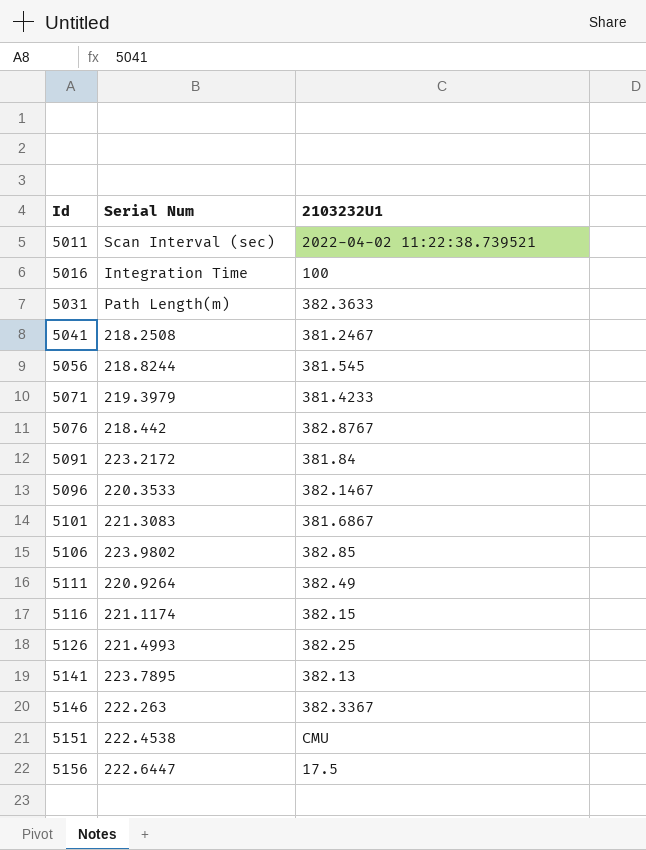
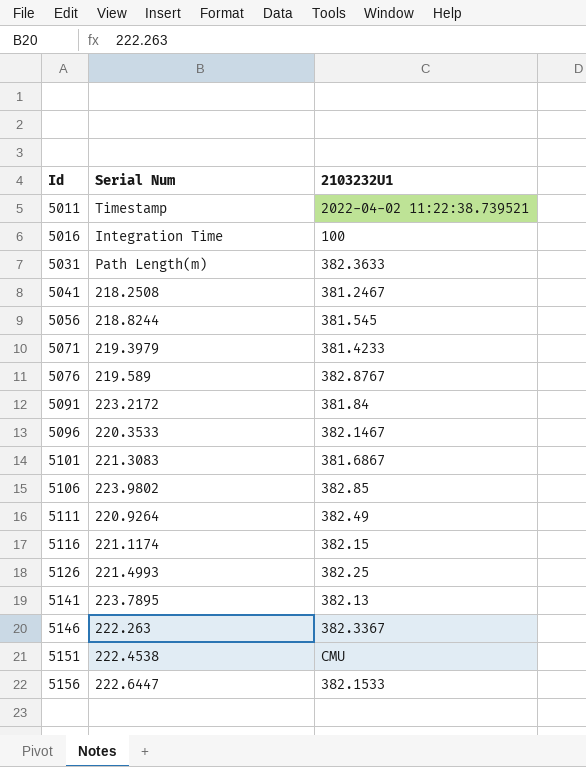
5011 | Serial Num: Scan Interval (sec) -> Timestamp
5076 | Serial Num: 218.442 -> 219.589
5156 | 2103232U1: 17.5 -> 382.1533

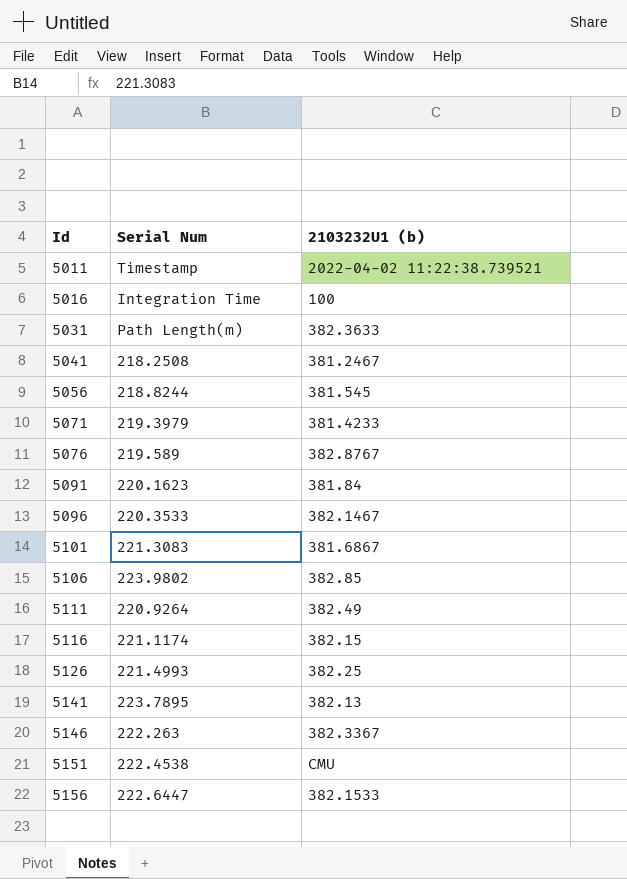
column name: 2103232U1 -> 2103232U1 (b)
5091 | Serial Num: 223.2172 -> 220.1623

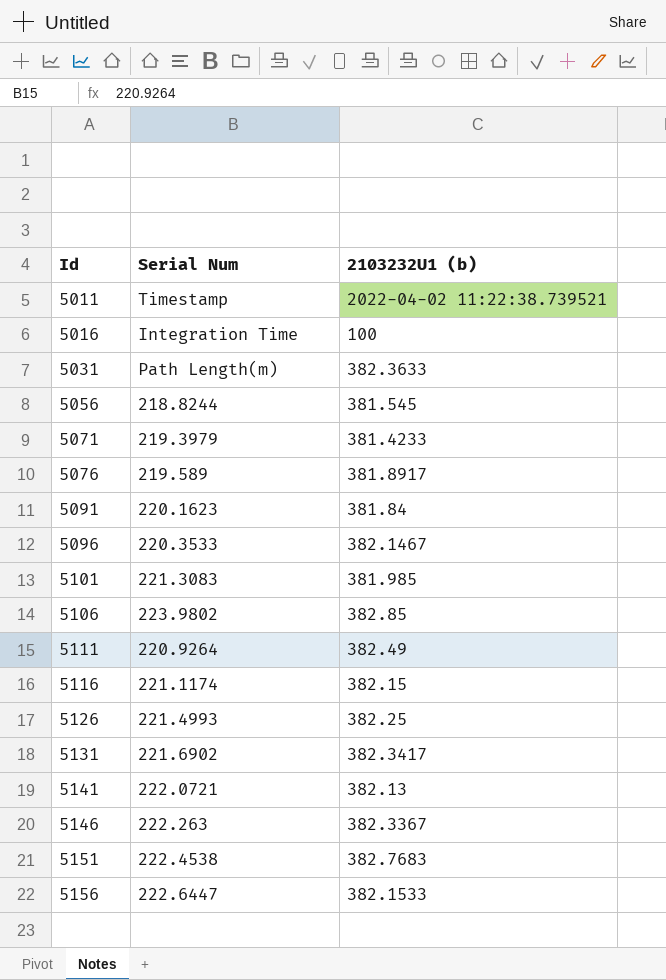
row 5041: 218.2508 | 381.2467 -> none
5076 | 2103232U1 (b): 382.8767 -> 381.8917
5101 | 2103232U1 (b): 381.6867 -> 381.985
row 5131: none -> 221.6902 | 382.3417
5141 | Serial Num: 223.7895 -> 222.0721
5151 | 2103232U1 (b): CMU -> 382.7683

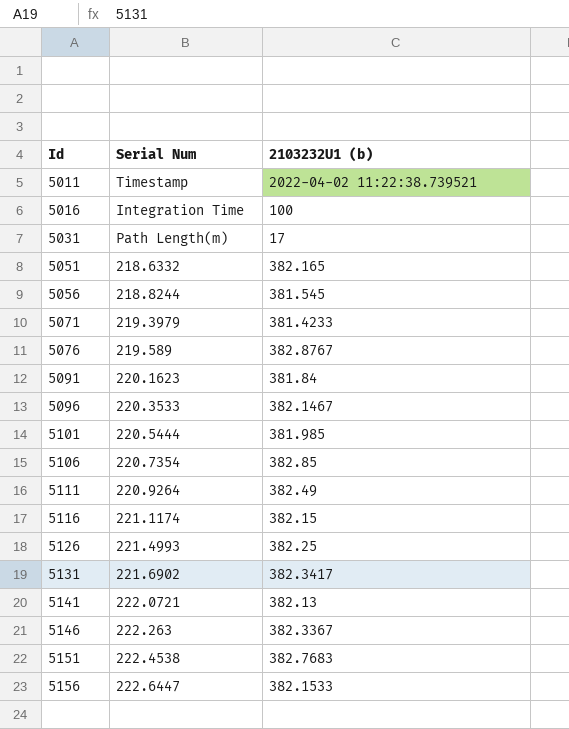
5031 | 2103232U1 (b): 382.3633 -> 17
row 5051: none -> 218.6332 | 382.165
5076 | 2103232U1 (b): 381.8917 -> 382.8767
5101 | Serial Num: 221.3083 -> 220.5444
5106 | Serial Num: 223.9802 -> 220.7354

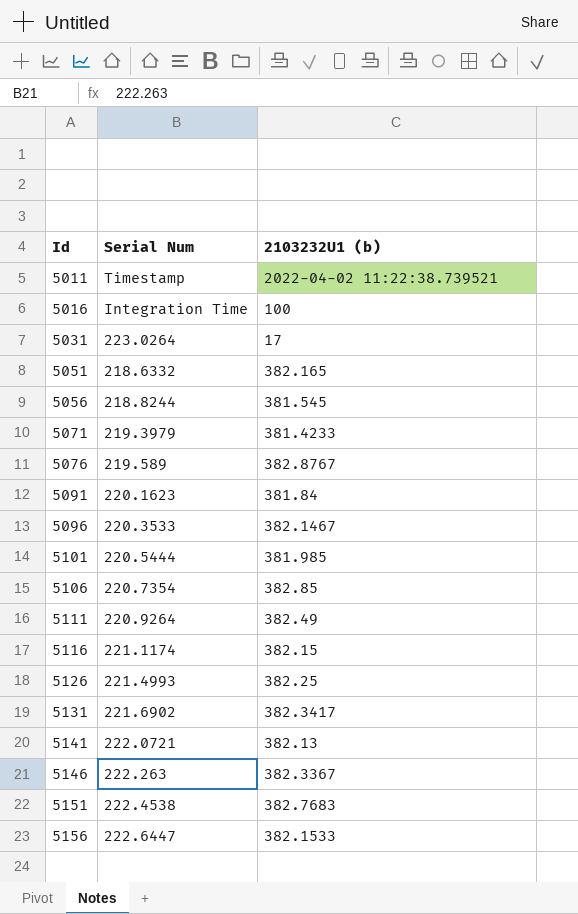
5031 | Serial Num: Path Length(m) -> 223.0264

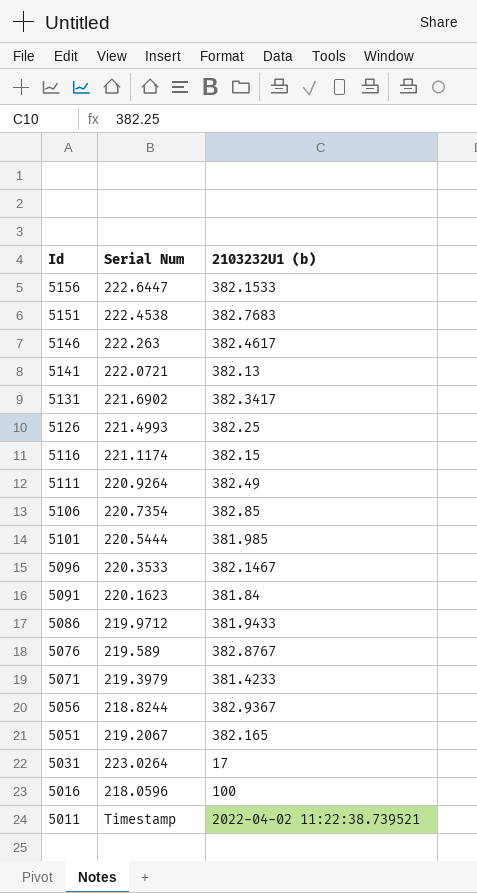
row order: Id ascending -> Id descending
5146 | 2103232U1 (b): 382.3367 -> 382.4617
row 5086: none -> 219.9712 | 381.9433
5056 | 2103232U1 (b): 381.545 -> 382.9367
5051 | Serial Num: 218.6332 -> 219.2067
5016 | Serial Num: Integration Time -> 218.0596

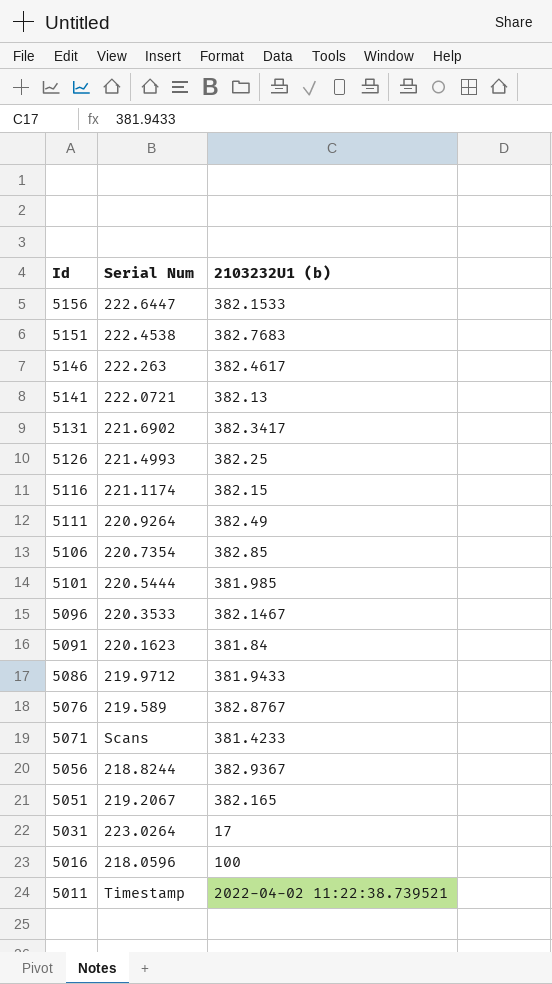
5071 | Serial Num: 219.3979 -> Scans

